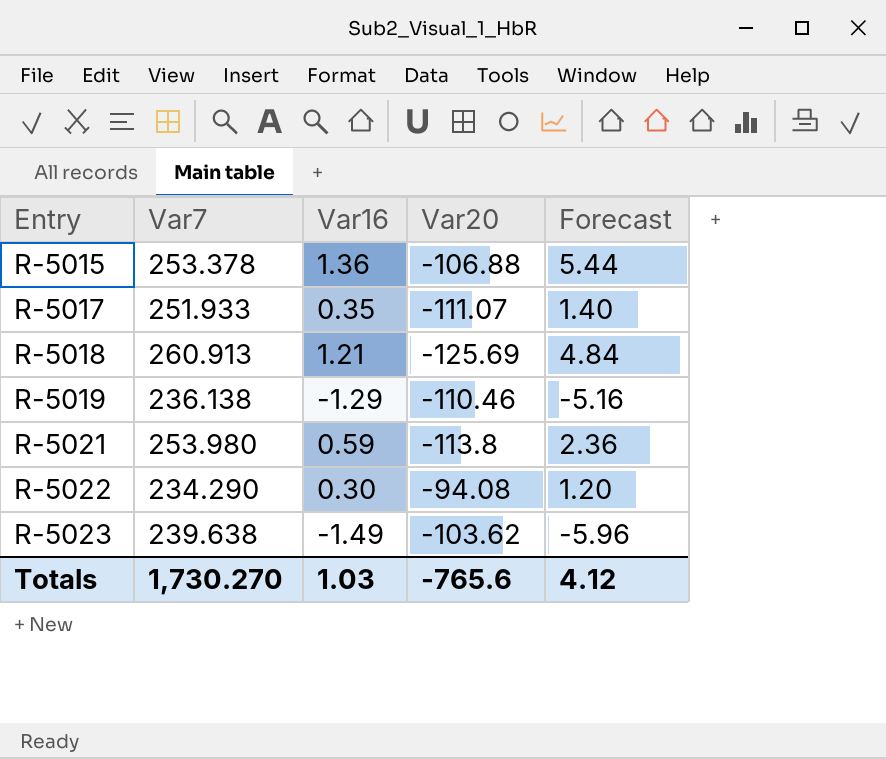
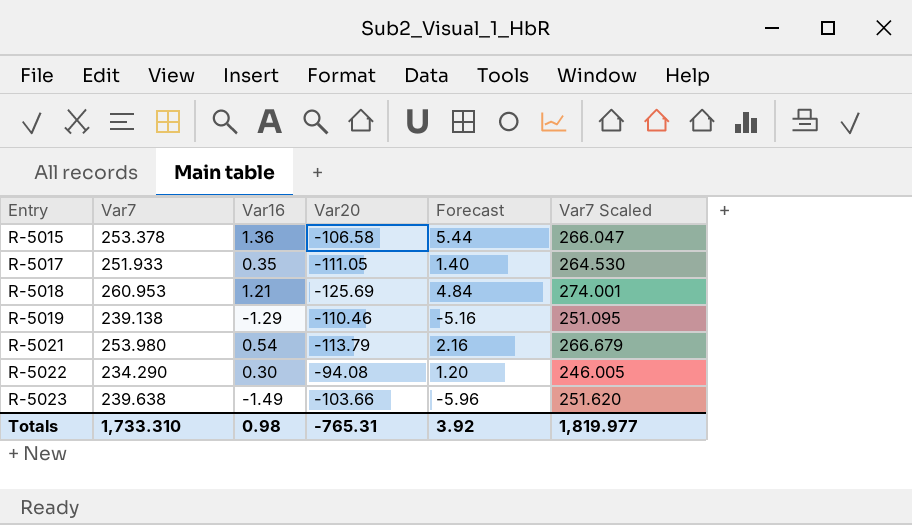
column Var7 Scaled | formula: none -> [Var7] * 1.05
R-5015 | Var20: -106.88 -> -106.58
R-5017 | Var20: -111.07 -> -111.05
R-5018 | Var7: 260.913 -> 260.953
R-5019 | Var7: 236.138 -> 239.138
R-5021 | Var16: 0.59 -> 0.54
R-5021 | Var20: -113.8 -> -113.79
R-5021 | Forecast: 2.36 -> 2.16
R-5023 | Var20: -103.62 -> -103.66
Totals | Var7: 1,730.270 -> 1,733.310
Totals | Var16: 1.03 -> 0.98
Totals | Var20: -765.6 -> -765.31
Totals | Forecast: 4.12 -> 3.92

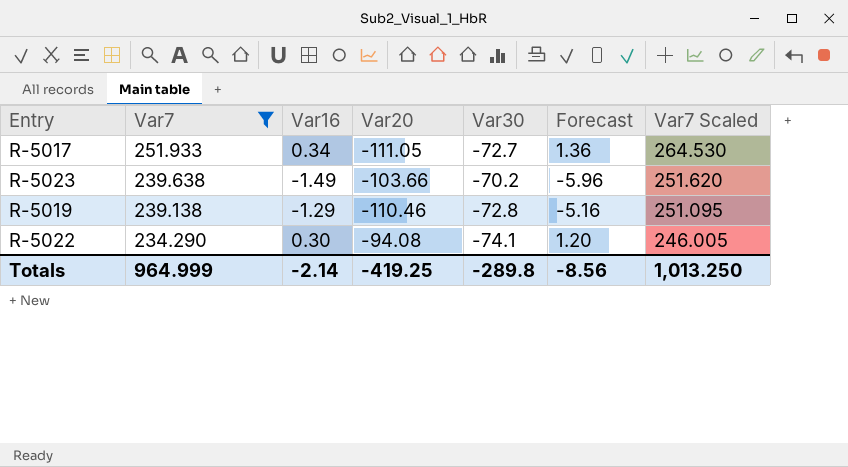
filter: none -> Var7 <= 251.933
row order: Entry ascending -> Var7 descending
column Var30 | position: none -> 5
R-5017 | Var16: 0.35 -> 0.34
R-5017 | Forecast: 1.40 -> 1.36
Totals | Var7: 1,733.310 -> 964.999
Totals | Var16: 0.98 -> -2.14
Totals | Var20: -765.31 -> -419.25
Totals | Forecast: 3.92 -> -8.56
Totals | Var7 Scaled: 1,819.977 -> 1,013.250

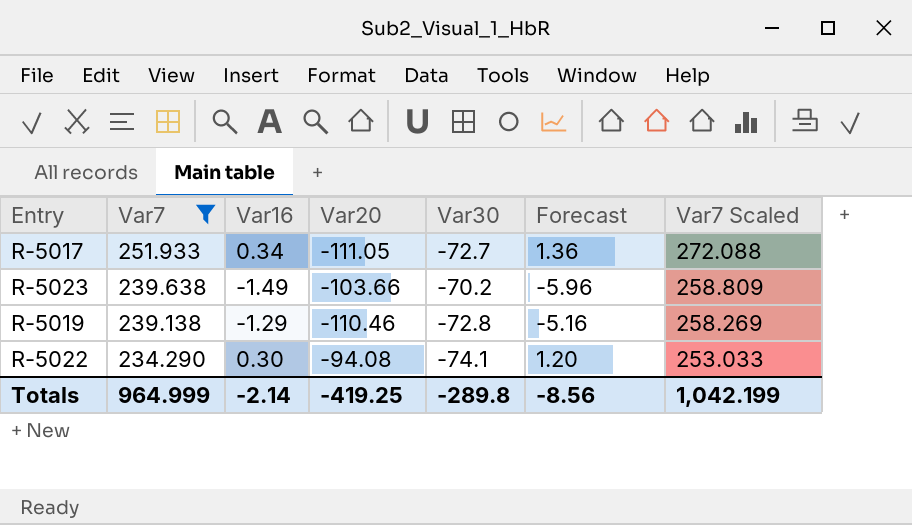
column Var7 Scaled | formula: [Var7] * 1.05 -> [Var7] * 1.08
Totals | Var7 Scaled: 1,013.250 -> 1,042.199

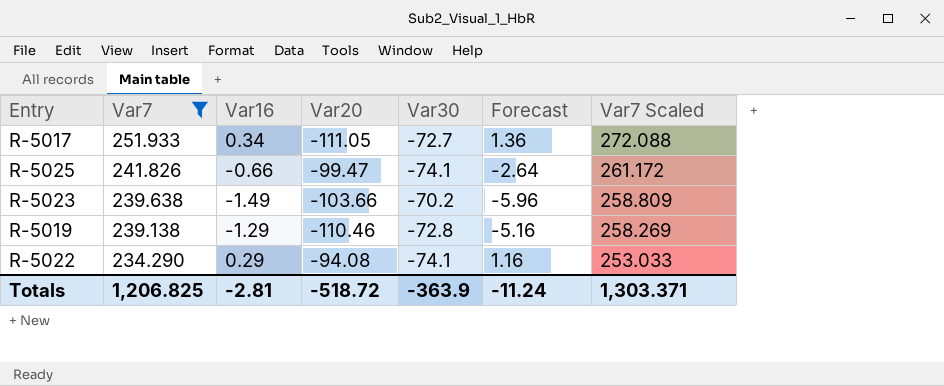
row R-5025: none -> 241.826 | -0.66 | -99.47 | -74.1 | -2.64 | 261.172
R-5022 | Var16: 0.30 -> 0.29
R-5022 | Forecast: 1.20 -> 1.16
Totals | Var7: 964.999 -> 1,206.825
Totals | Var16: -2.14 -> -2.81
Totals | Var20: -419.25 -> -518.72
Totals | Var30: -289.8 -> -363.9
Totals | Forecast: -8.56 -> -11.24
Totals | Var7 Scaled: 1,042.199 -> 1,303.371

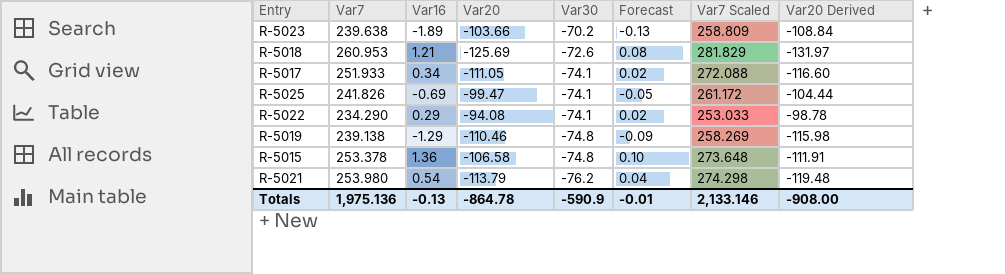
filter: Var7 <= 251.933 -> none
row order: Var7 descending -> Var30 descending
column Forecast | formula: [Var16] * 4 -> [Var16] * 0.07
column Var20 Derived | formula: none -> [Var20] * 1.05
R-5023 | Var16: -1.49 -> -1.89
R-5017 | Var30: -72.7 -> -74.1
R-5025 | Var16: -0.66 -> -0.69
R-5019 | Var30: -72.8 -> -74.8
Totals | Var7: 1,206.825 -> 1,975.136
Totals | Var16: -2.81 -> -0.13
Totals | Var20: -518.72 -> -864.78
Totals | Var30: -363.9 -> -590.9
Totals | Forecast: -11.24 -> -0.01
Totals | Var7 Scaled: 1,303.371 -> 2,133.146

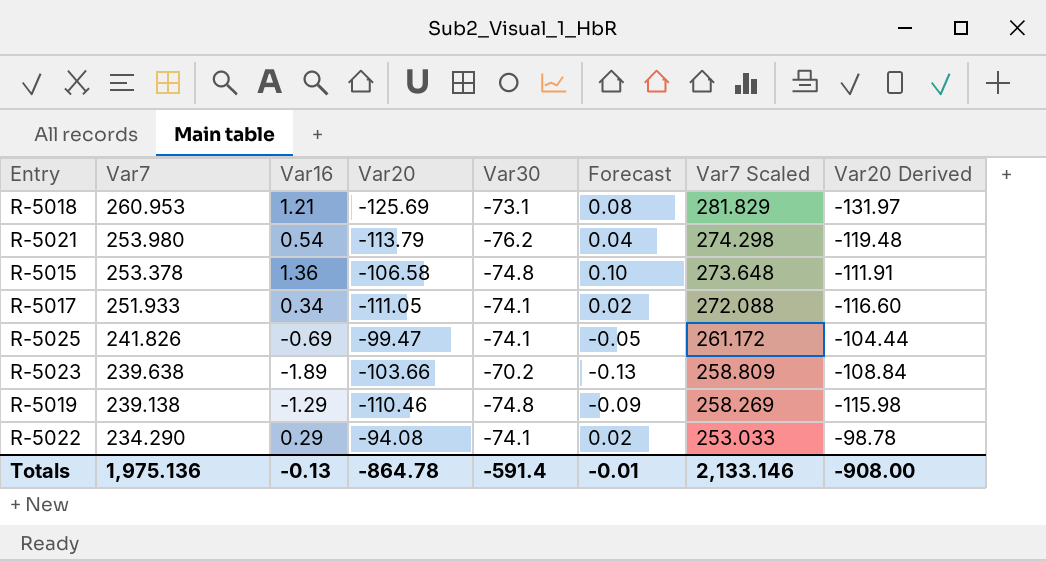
row order: Var30 descending -> Var7 descending
R-5018 | Var30: -72.6 -> -73.1
Totals | Var30: -590.9 -> -591.4

